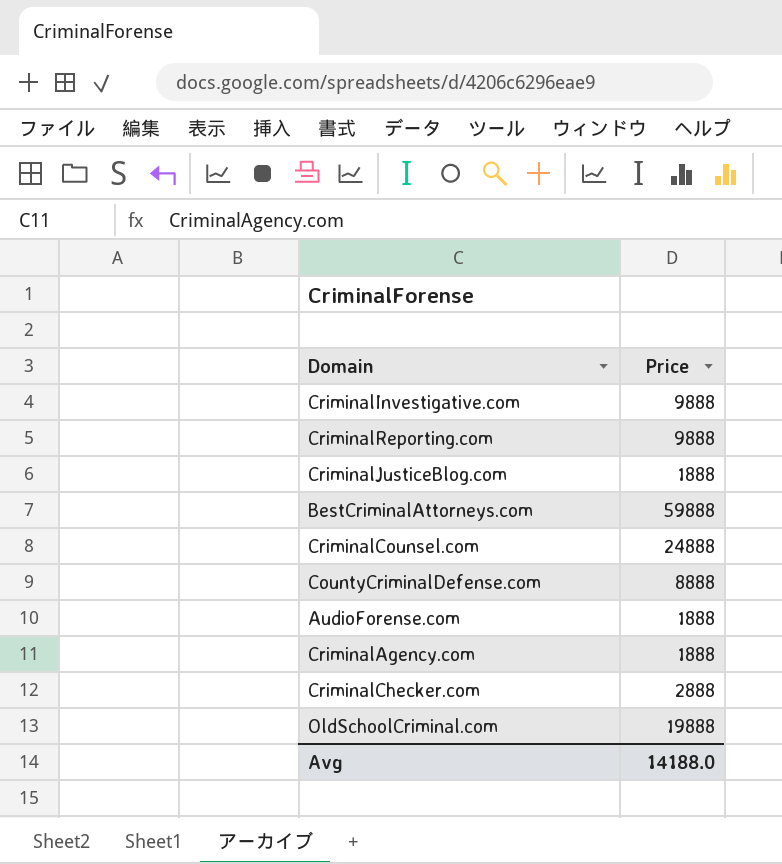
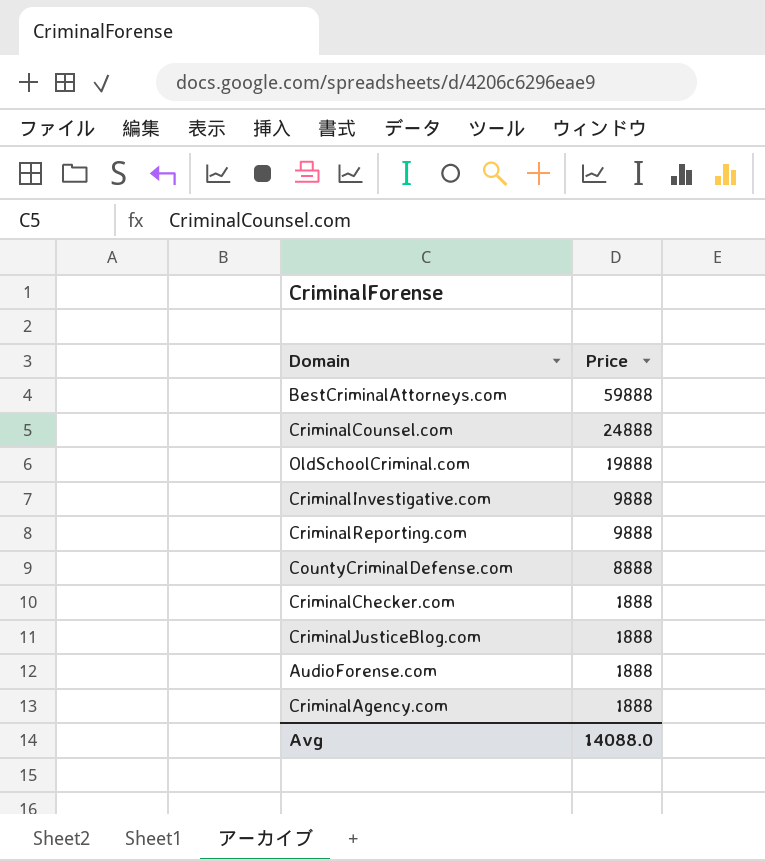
row order: none -> Price descending
CriminalChecker.com | Price: 2888 -> 1888
Avg | Price: 14188.0 -> 14088.0

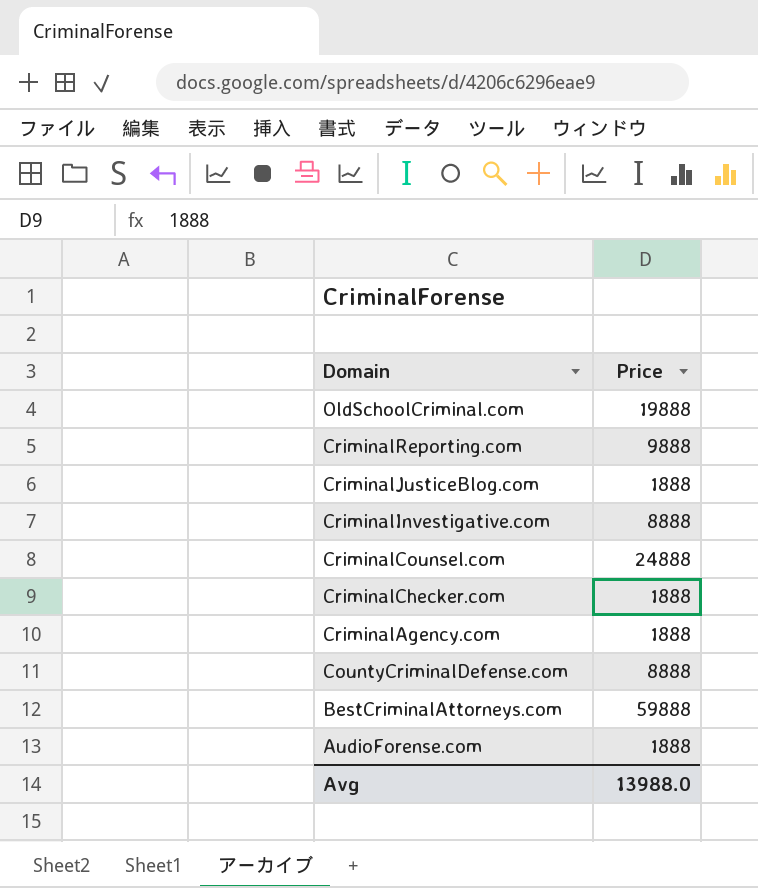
row order: Price descending -> Domain descending
CriminalInvestigative.com | Price: 9888 -> 8888
Avg | Price: 14088.0 -> 13988.0

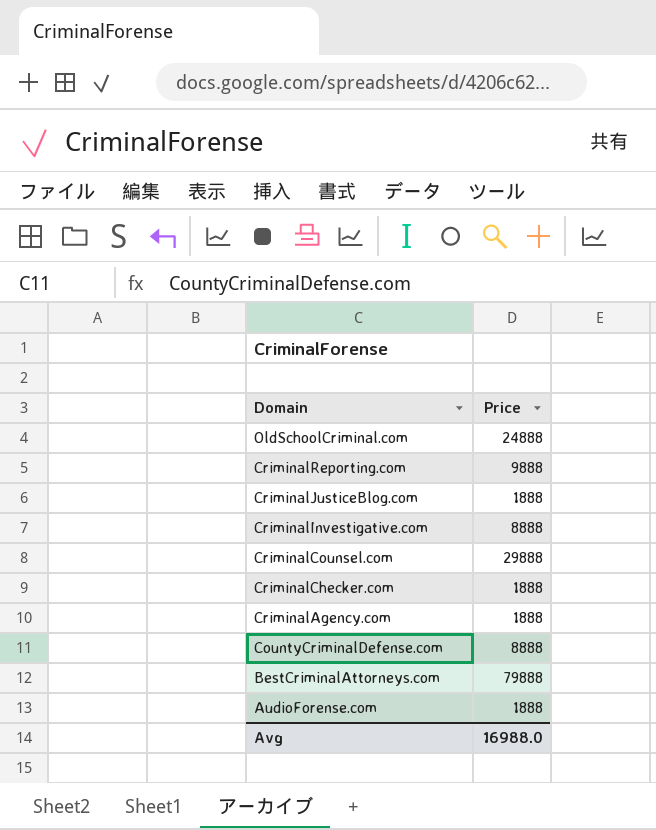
OldSchoolCriminal.com | Price: 19888 -> 24888
CriminalCounsel.com | Price: 24888 -> 29888
BestCriminalAttorneys.com | Price: 59888 -> 79888
Avg | Price: 13988.0 -> 16988.0

